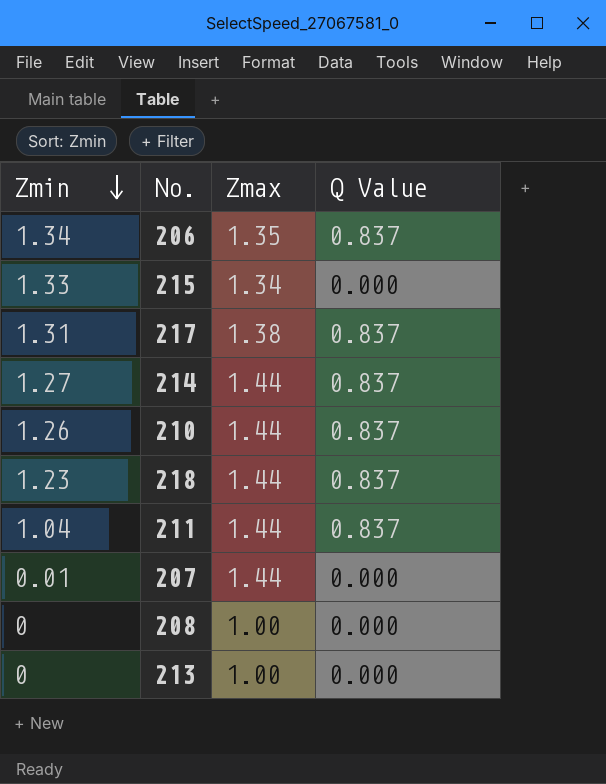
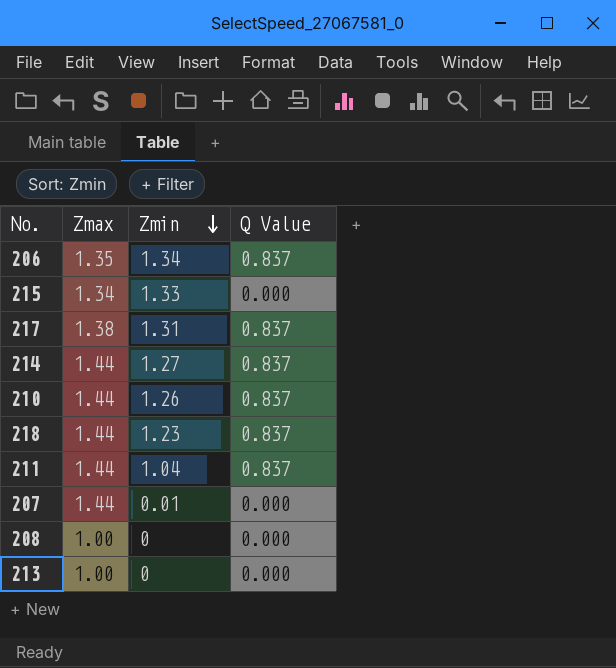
column Zmin | position: 1 -> 3

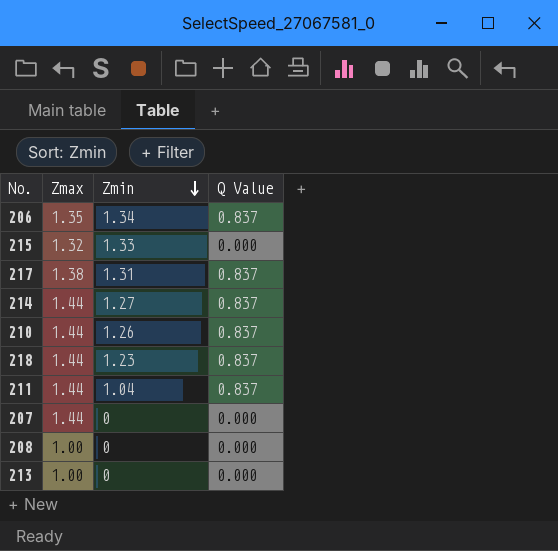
215 | Zmax: 1.34 -> 1.32
207 | Zmin: 0.01 -> 0

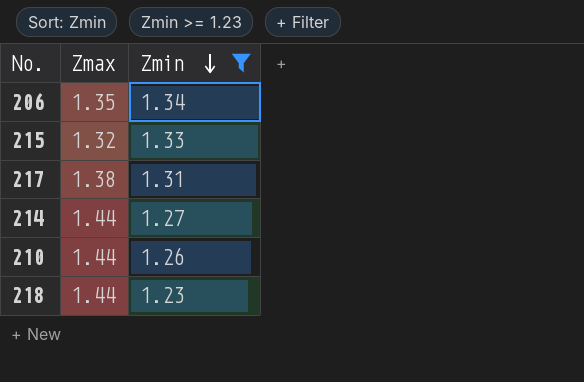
filter: none -> Zmin >= 1.23
column Q Value | position: 4 -> none

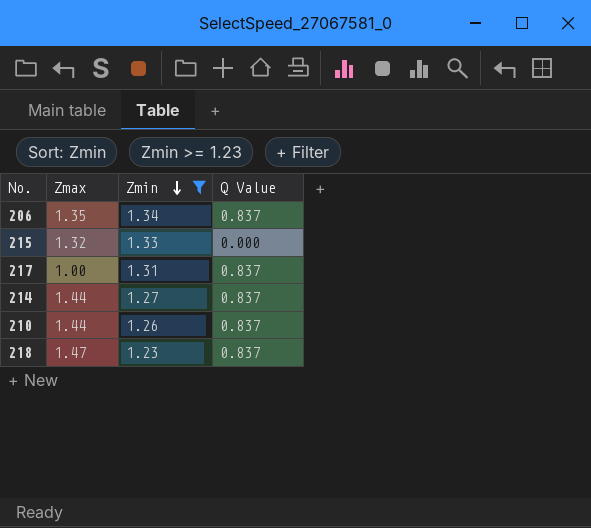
column Q Value | position: none -> 4
217 | Zmax: 1.38 -> 1.00
218 | Zmax: 1.44 -> 1.47

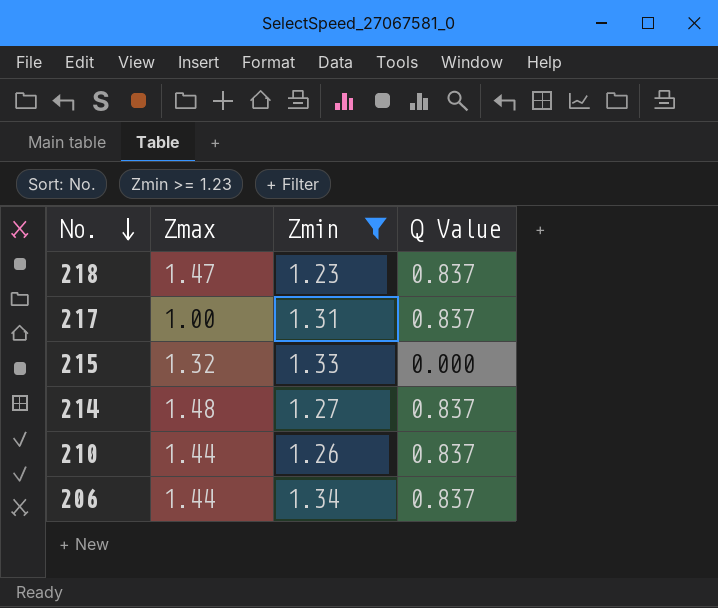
row order: Zmin descending -> No. descending
214 | Zmax: 1.44 -> 1.48
206 | Zmax: 1.35 -> 1.44

